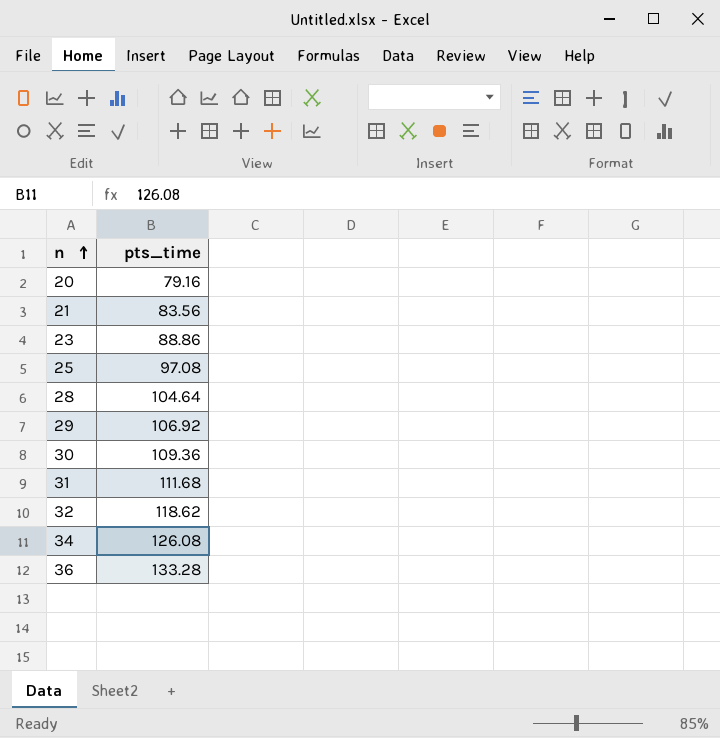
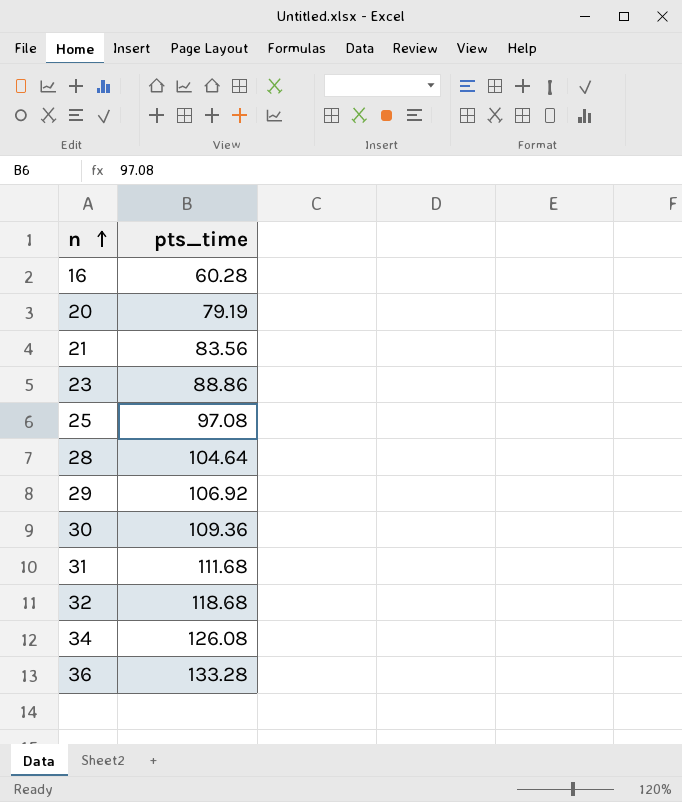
row 16: none -> 60.28
20 | pts_time: 79.16 -> 79.19
32 | pts_time: 118.62 -> 118.68

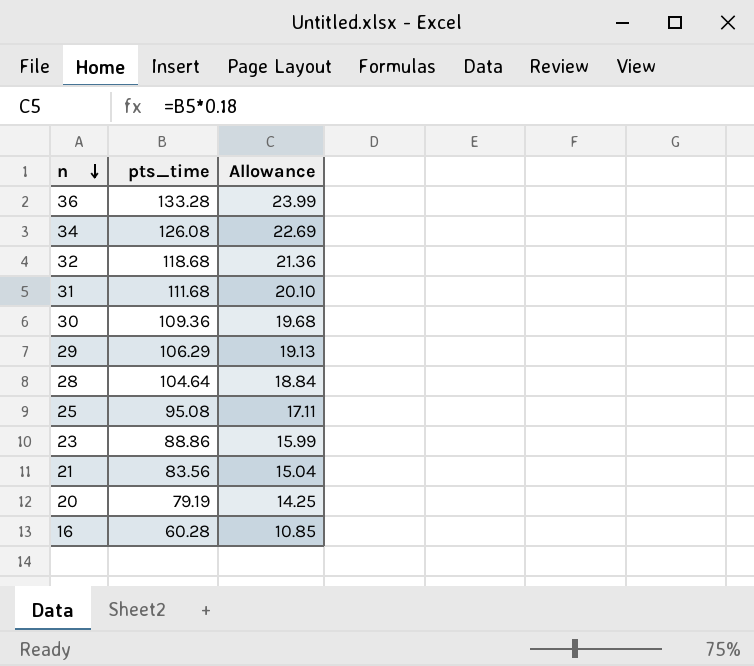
row order: n ascending -> n descending
column Allowance | formula: none -> [pts_time] * 0.18
29 | pts_time: 106.92 -> 106.29
25 | pts_time: 97.08 -> 95.08

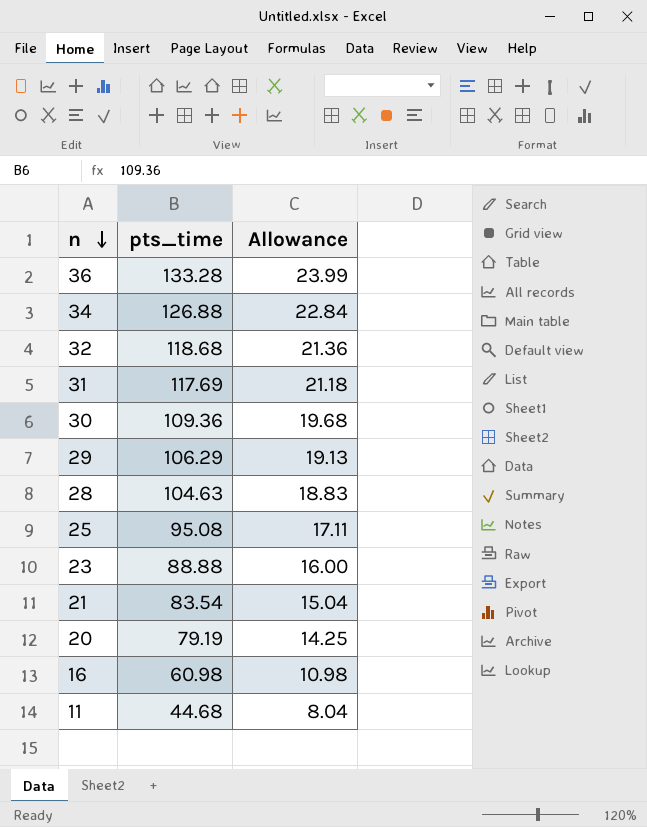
34 | pts_time: 126.08 -> 126.88
34 | Allowance: 22.69 -> 22.84
31 | pts_time: 111.68 -> 117.69
31 | Allowance: 20.10 -> 21.18
28 | pts_time: 104.64 -> 104.63
28 | Allowance: 18.84 -> 18.83
23 | pts_time: 88.86 -> 88.88
23 | Allowance: 15.99 -> 16.00
21 | pts_time: 83.56 -> 83.54
16 | pts_time: 60.28 -> 60.98
16 | Allowance: 10.85 -> 10.98
row 11: none -> 44.68 | 8.04

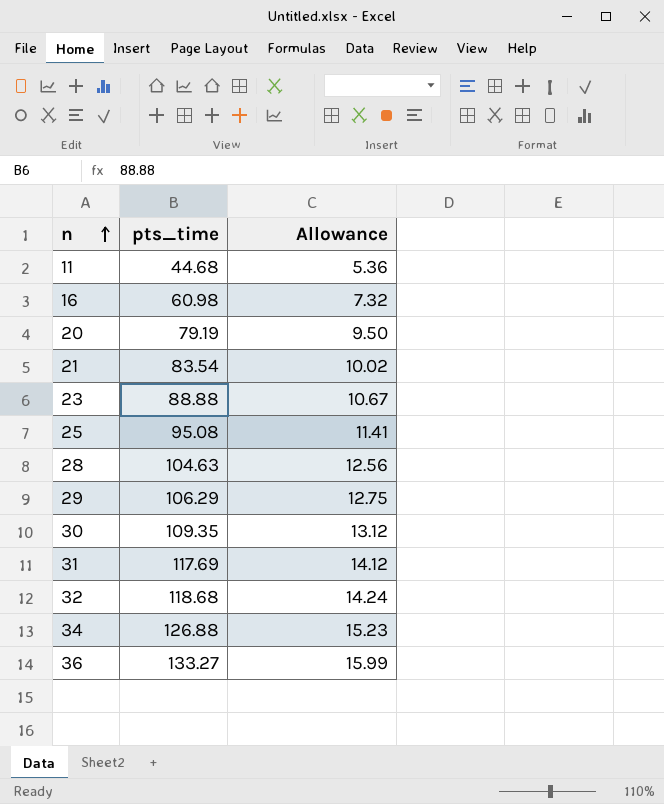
row order: n descending -> n ascending
column Allowance | formula: [pts_time] * 0.18 -> [pts_time] * 0.12
30 | pts_time: 109.36 -> 109.35
36 | pts_time: 133.28 -> 133.27

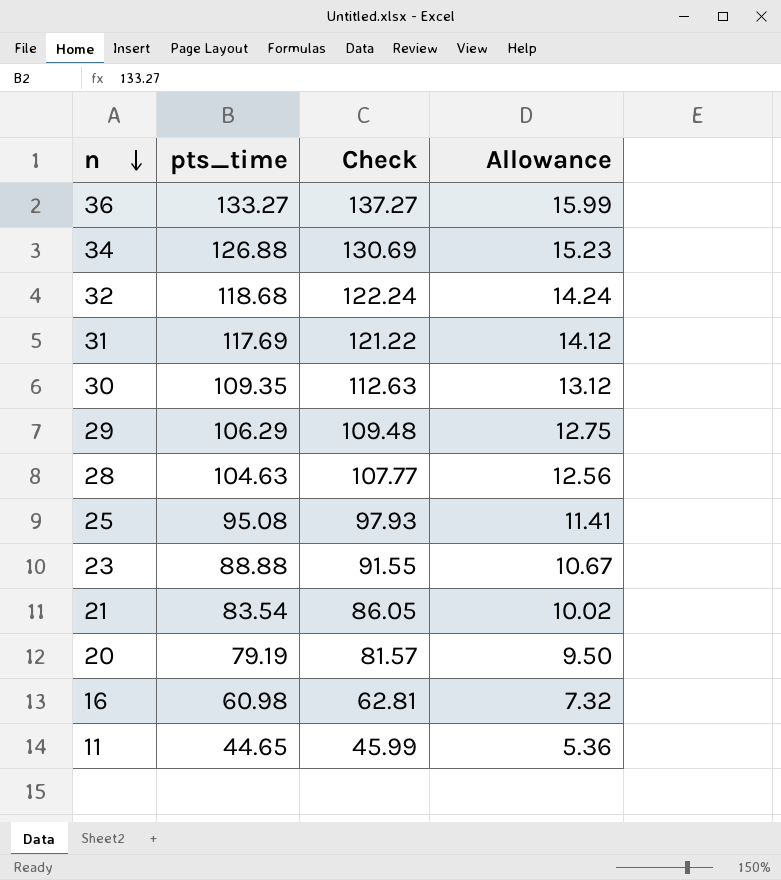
row order: n ascending -> n descending
column Check | formula: none -> [pts_time] * 1.03
11 | pts_time: 44.68 -> 44.65

